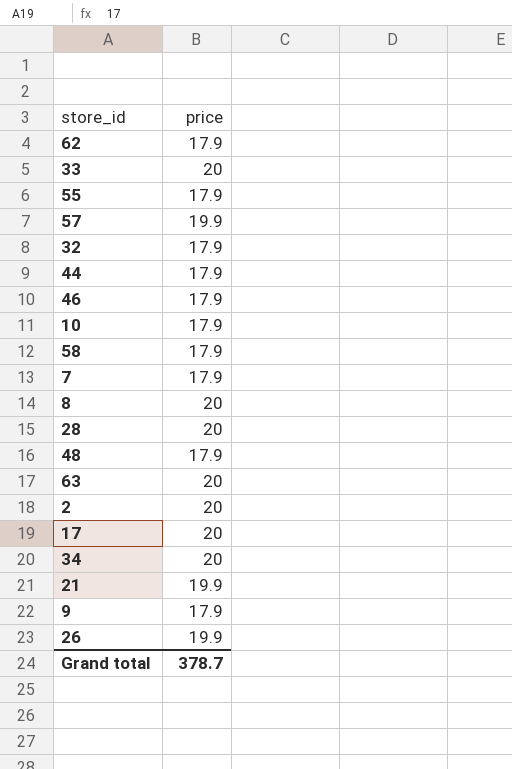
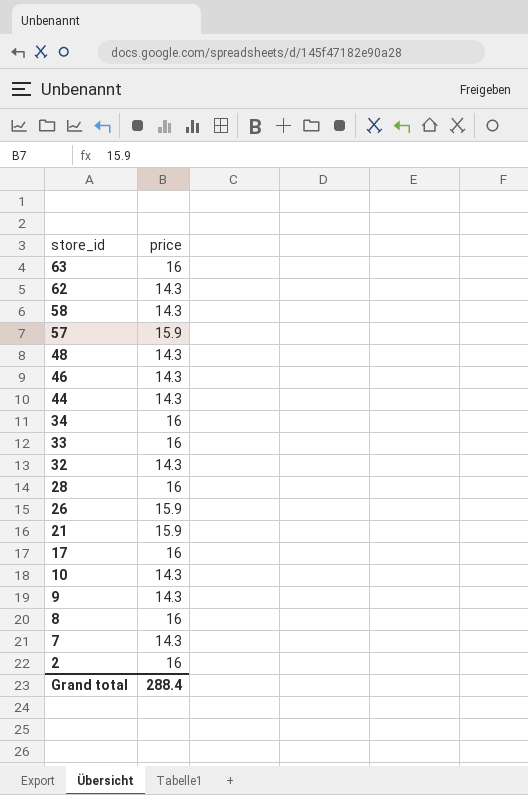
row order: none -> store_id descending
row 55: 17.9 -> none
63 | price: 20 -> 16
62 | price: 17.9 -> 14.3
58 | price: 17.9 -> 14.3
57 | price: 19.9 -> 15.9
48 | price: 17.9 -> 14.3
46 | price: 17.9 -> 14.3
44 | price: 17.9 -> 14.3
34 | price: 20 -> 16
33 | price: 20 -> 16
32 | price: 17.9 -> 14.3
28 | price: 20 -> 16
26 | price: 19.9 -> 15.9
21 | price: 19.9 -> 15.9
17 | price: 20 -> 16
10 | price: 17.9 -> 14.3
9 | price: 17.9 -> 14.3
8 | price: 20 -> 16
7 | price: 17.9 -> 14.3
2 | price: 20 -> 16
Grand total | price: 378.7 -> 288.4

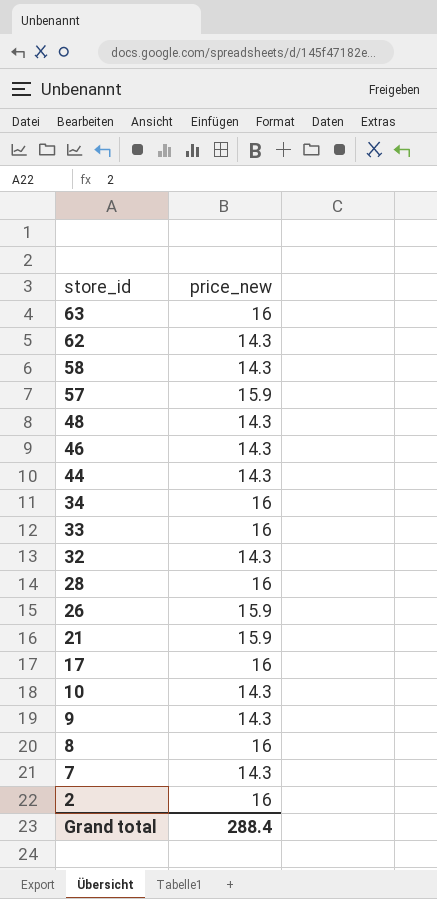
column name: price -> price_new

